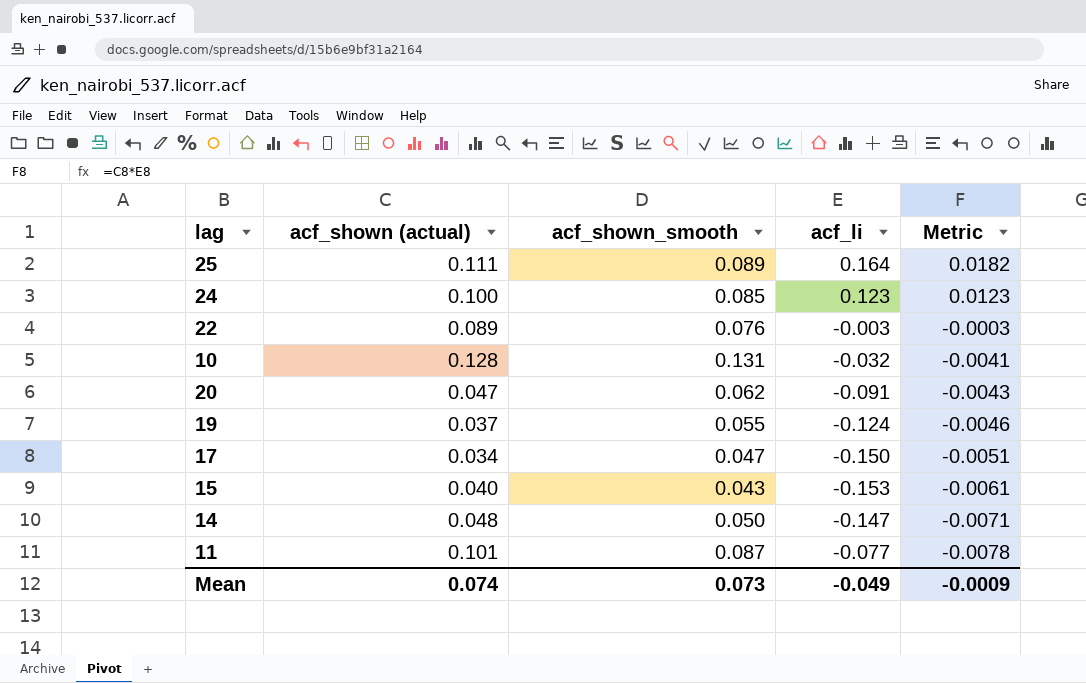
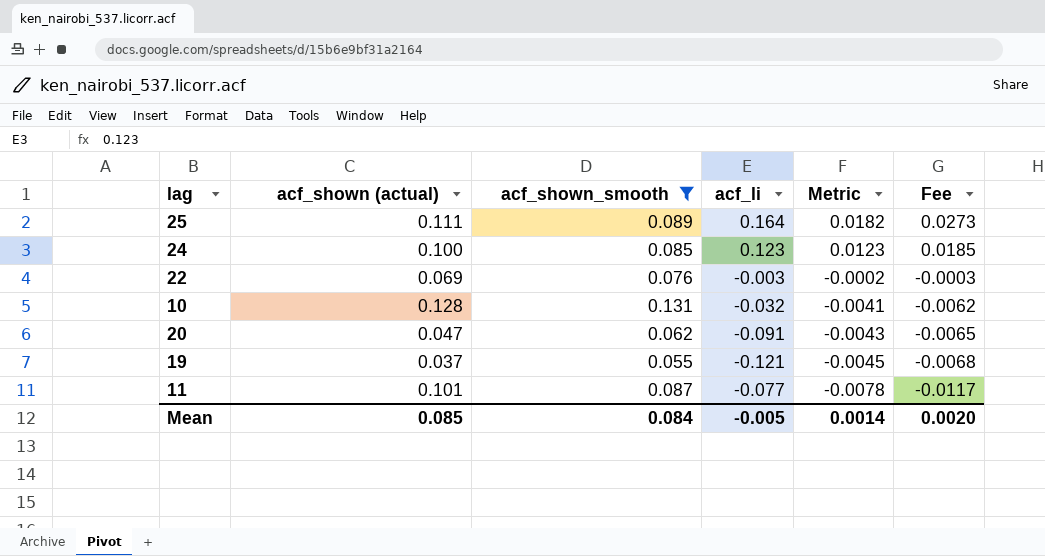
filter: none -> acf_shown_smooth >= 0.055
column Fee | formula: none -> [Metric] * 1.5
22 | acf_shown (actual): 0.089 -> 0.069
22 | Metric: -0.0003 -> -0.0002
19 | acf_li: -0.124 -> -0.121
19 | Metric: -0.0046 -> -0.0045
Mean | acf_shown (actual): 0.074 -> 0.085
Mean | acf_shown_smooth: 0.073 -> 0.084
Mean | acf_li: -0.049 -> -0.005
Mean | Metric: -0.0009 -> 0.0014

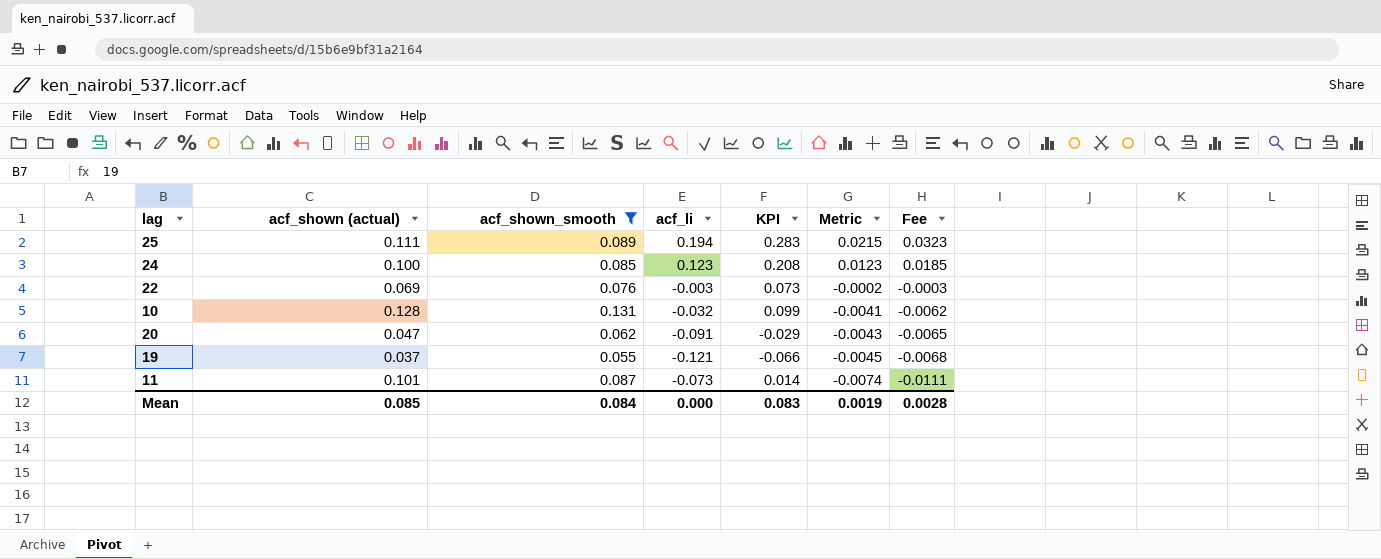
column KPI | formula: none -> [acf_shown_smooth] + [acf_li]
25 | acf_li: 0.164 -> 0.194
25 | Metric: 0.0182 -> 0.0215
25 | Fee: 0.0273 -> 0.0323
11 | acf_li: -0.077 -> -0.073
11 | Metric: -0.0078 -> -0.0074
11 | Fee: -0.0117 -> -0.0111
Mean | acf_li: -0.005 -> 0.000
Mean | Metric: 0.0014 -> 0.0019
Mean | Fee: 0.0020 -> 0.0028

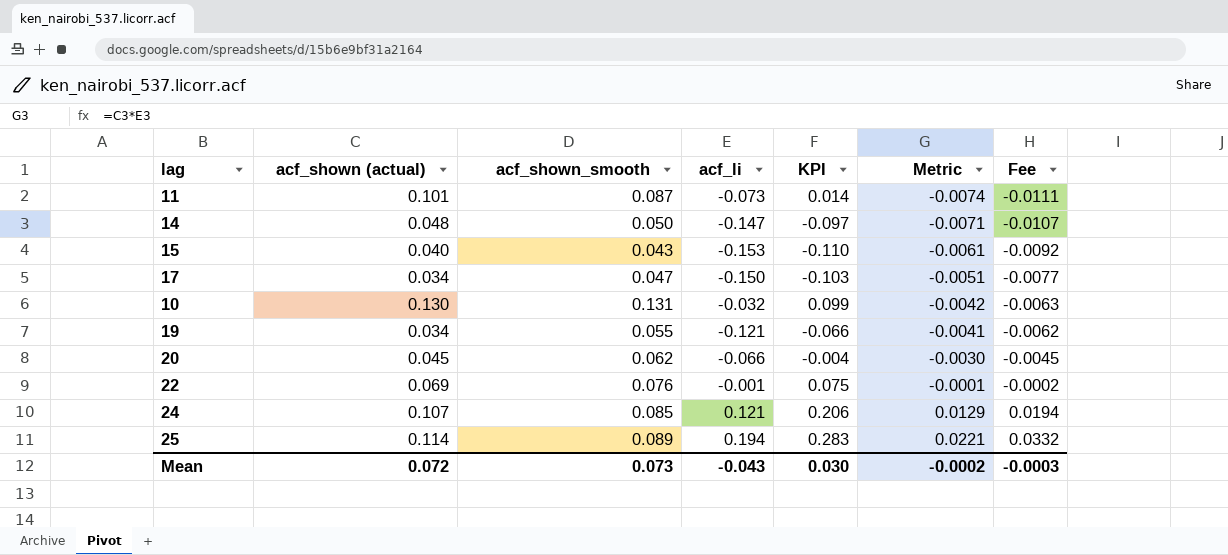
filter: acf_shown_smooth >= 0.055 -> none
row order: Metric descending -> Metric ascending
10 | acf_shown (actual): 0.128 -> 0.130
10 | Metric: -0.0041 -> -0.0042
10 | Fee: -0.0062 -> -0.0063
19 | acf_shown (actual): 0.037 -> 0.034
19 | Metric: -0.0045 -> -0.0041
19 | Fee: -0.0068 -> -0.0062
20 | acf_shown (actual): 0.047 -> 0.045
20 | acf_li: -0.091 -> -0.066
20 | KPI: -0.029 -> -0.004
20 | Metric: -0.0043 -> -0.0030
20 | Fee: -0.0065 -> -0.0045
22 | acf_li: -0.003 -> -0.001
22 | KPI: 0.073 -> 0.075
22 | Metric: -0.0002 -> -0.0001
22 | Fee: -0.0003 -> -0.0002
24 | acf_shown (actual): 0.100 -> 0.107
24 | acf_li: 0.123 -> 0.121
24 | KPI: 0.208 -> 0.206
24 | Metric: 0.0123 -> 0.0129
24 | Fee: 0.0185 -> 0.0194
25 | acf_shown (actual): 0.111 -> 0.114
25 | Metric: 0.0215 -> 0.0221
25 | Fee: 0.0323 -> 0.0332
Mean | acf_shown (actual): 0.085 -> 0.072
Mean | acf_shown_smooth: 0.084 -> 0.073
Mean | acf_li: 0.000 -> -0.043
Mean | KPI: 0.083 -> 0.030
Mean | Metric: 0.0019 -> -0.0002
Mean | Fee: 0.0028 -> -0.0003

